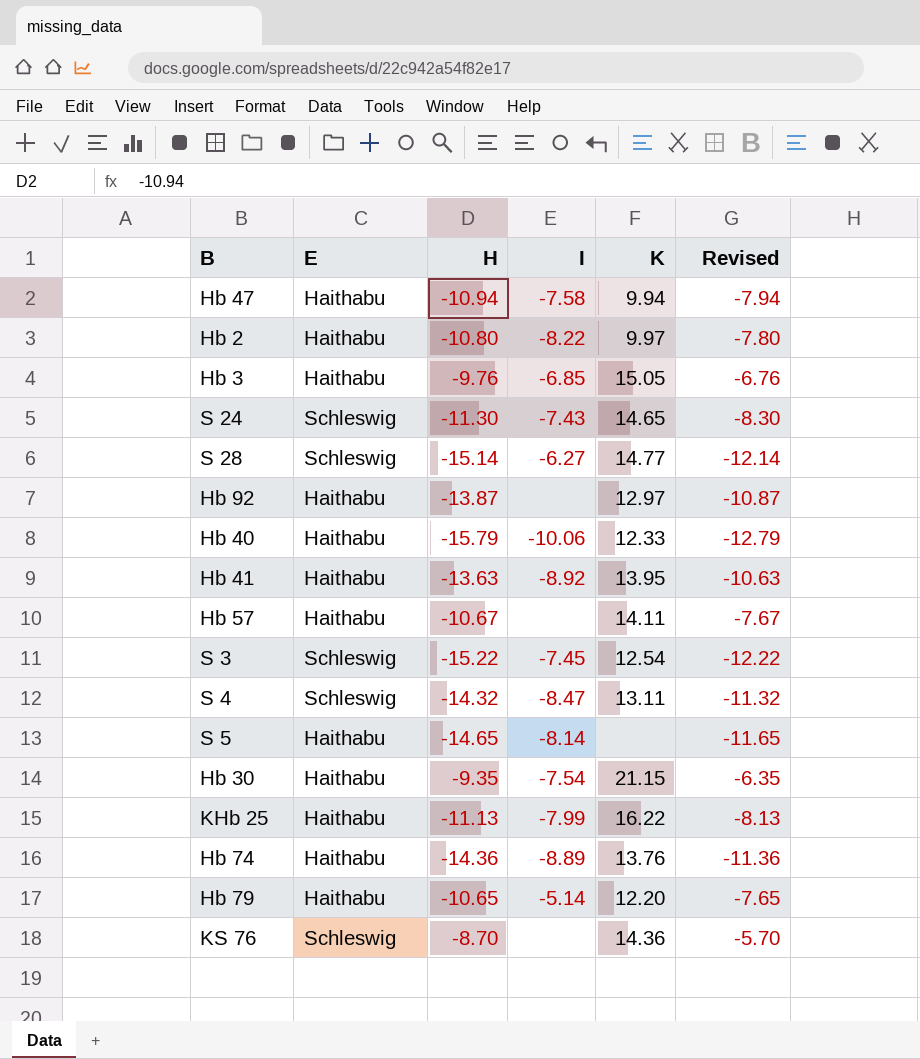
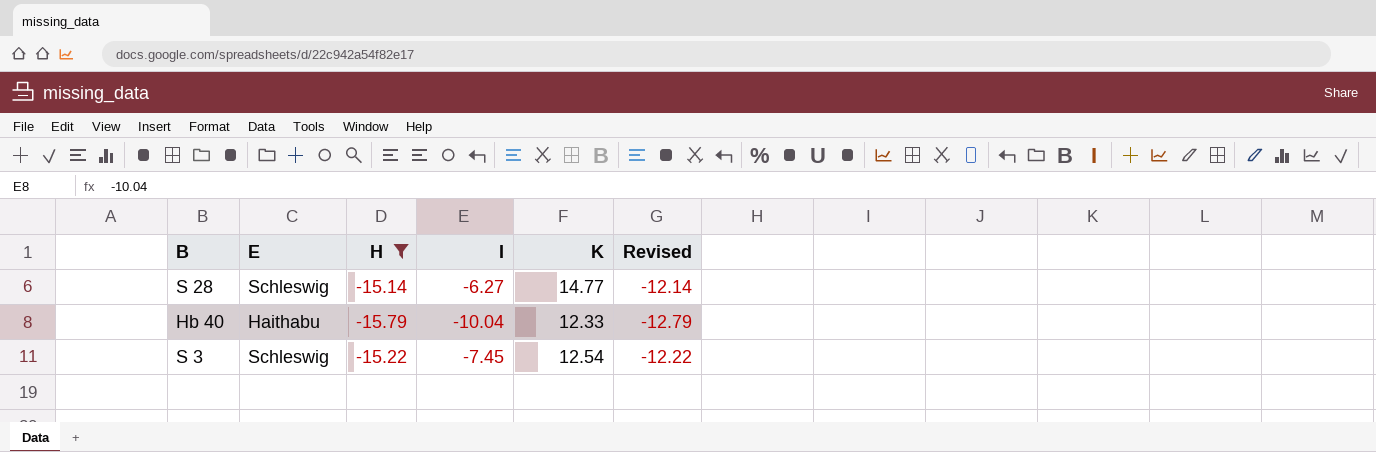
filter: none -> H <= -15.14
Hb 40 | I: -10.06 -> -10.04

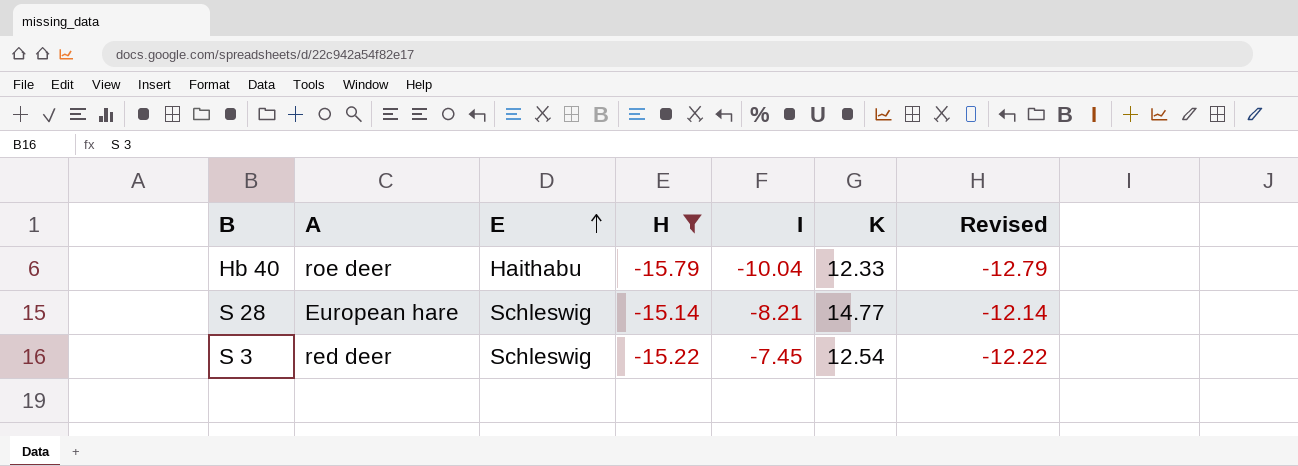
row order: none -> E ascending
column A | position: none -> 2
S 28 | I: -6.27 -> -8.21

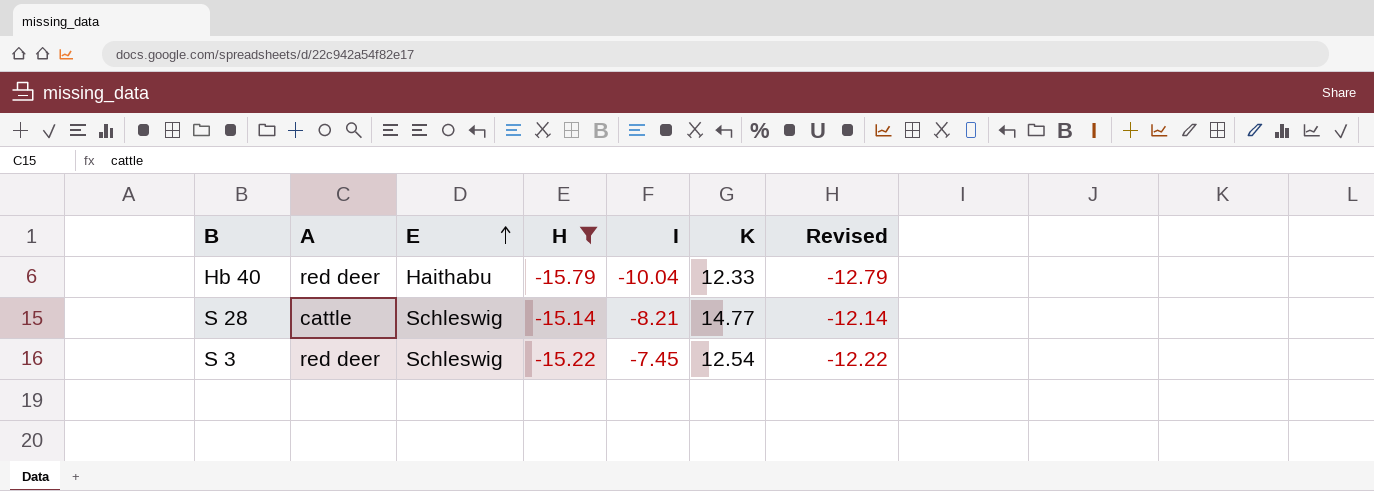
Hb 40 | A: roe deer -> red deer
S 28 | A: European hare -> cattle

